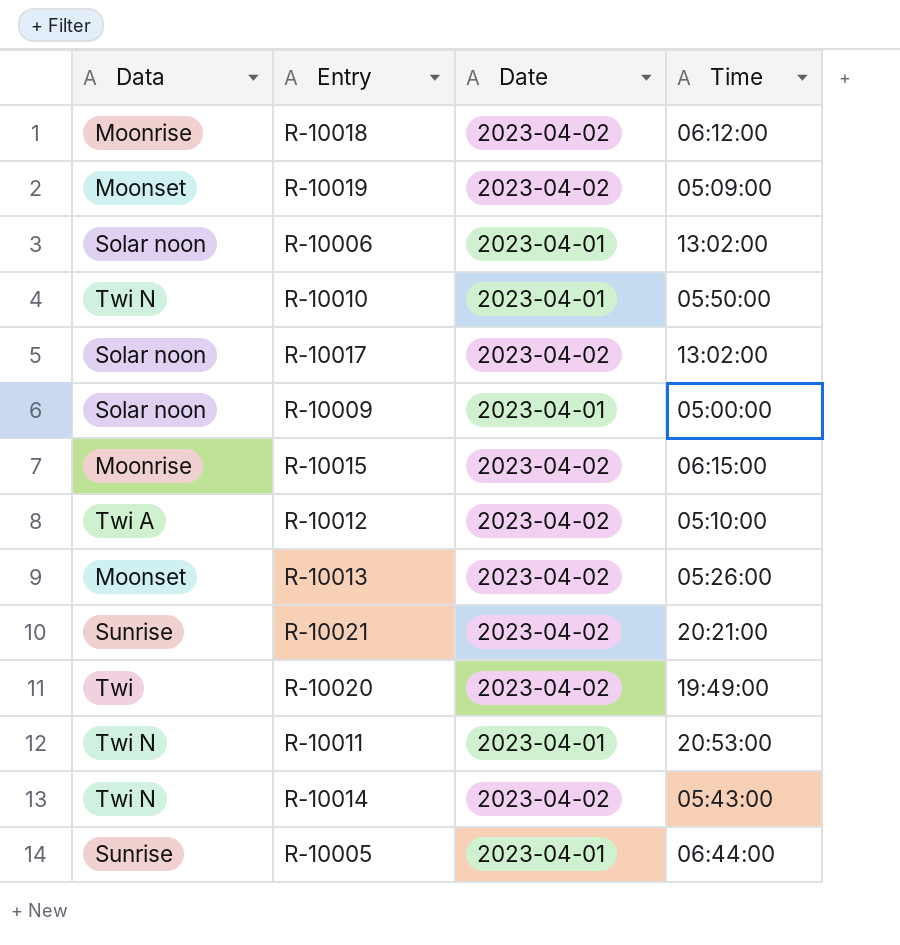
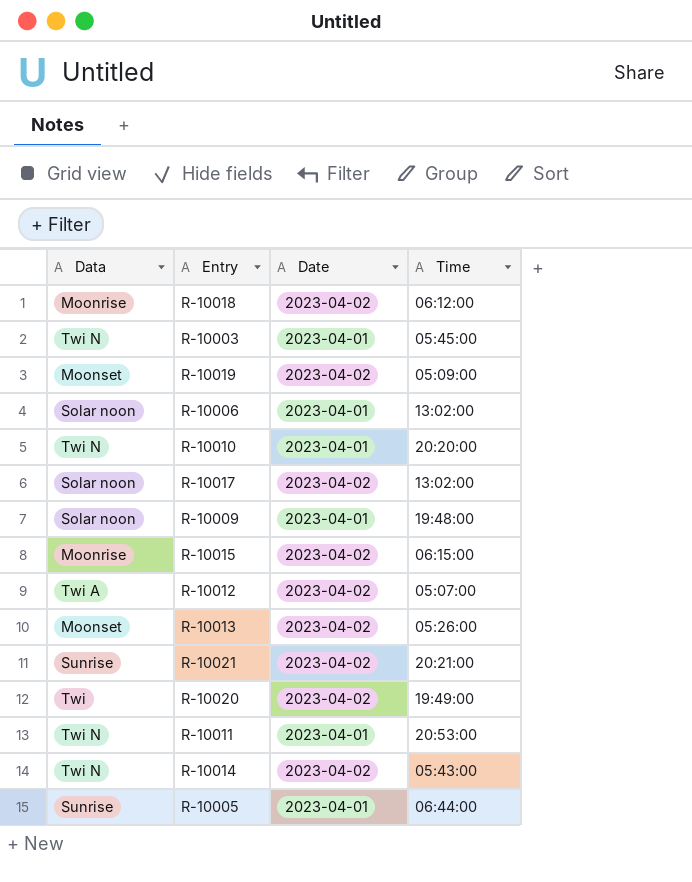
row R-10003: none -> Twi N | 2023-04-01 | 05:45:00
R-10010 | Time: 05:50:00 -> 20:20:00
R-10009 | Time: 05:00:00 -> 19:48:00
R-10012 | Time: 05:10:00 -> 05:07:00

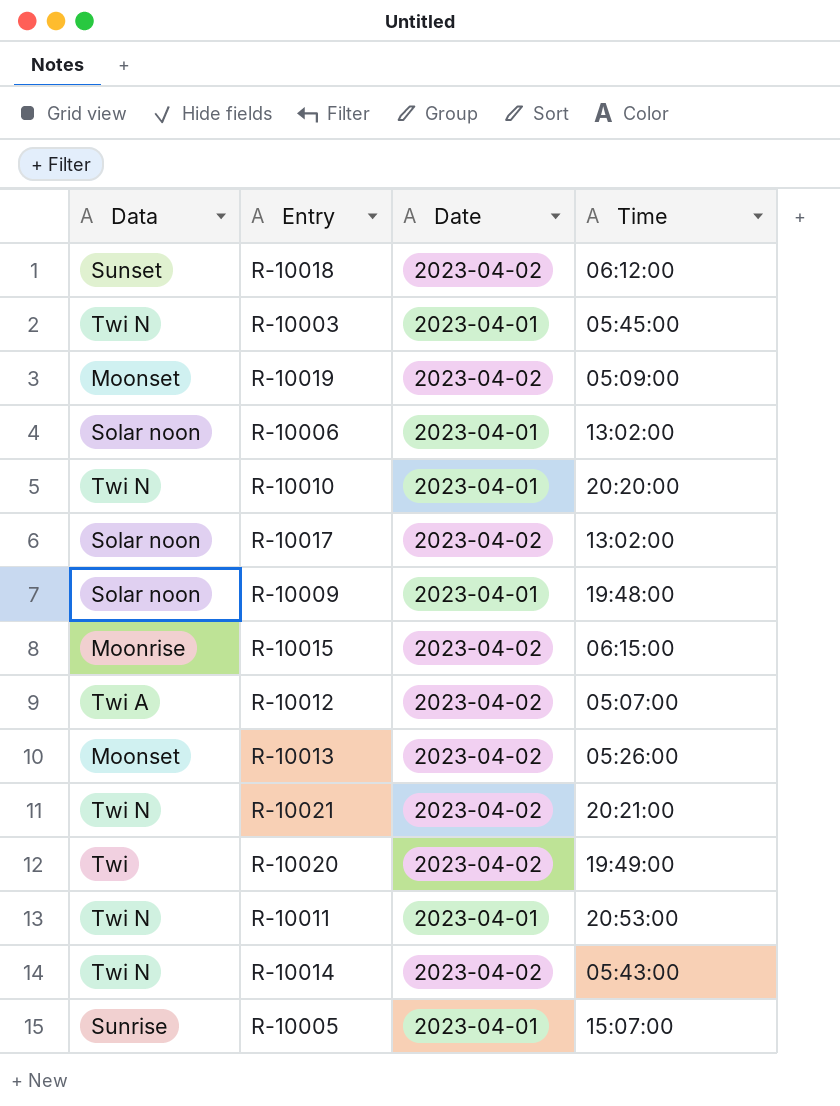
R-10018 | Data: Moonrise -> Sunset
R-10021 | Data: Sunrise -> Twi N
R-10005 | Time: 06:44:00 -> 15:07:00

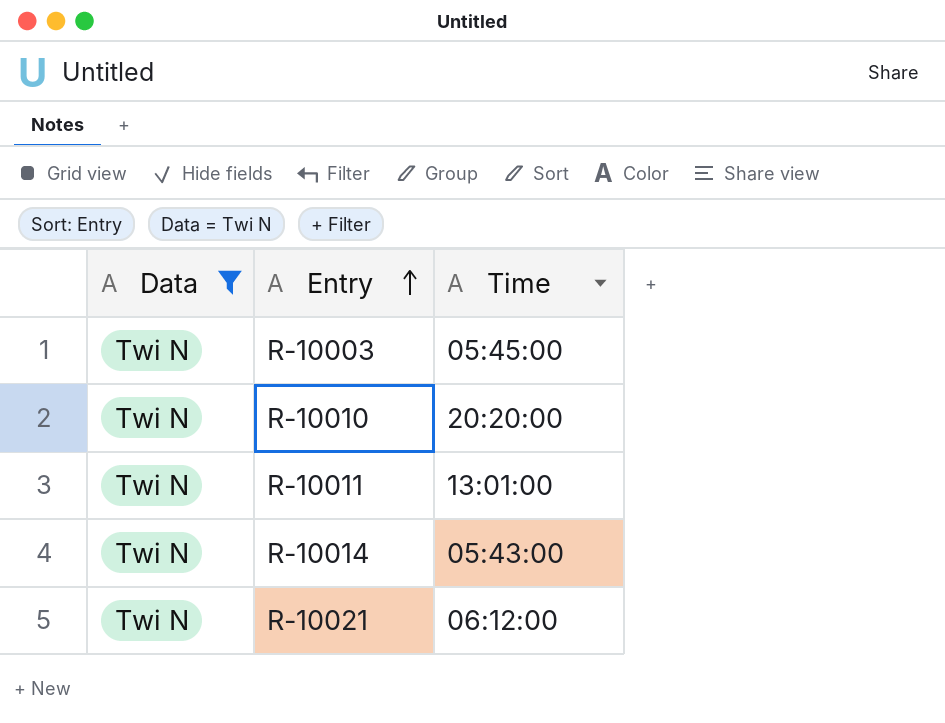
filter: none -> Data = Twi N
row order: none -> Entry ascending
column Date | position: 3 -> none
R-10011 | Time: 20:53:00 -> 13:01:00
R-10021 | Time: 20:21:00 -> 06:12:00

